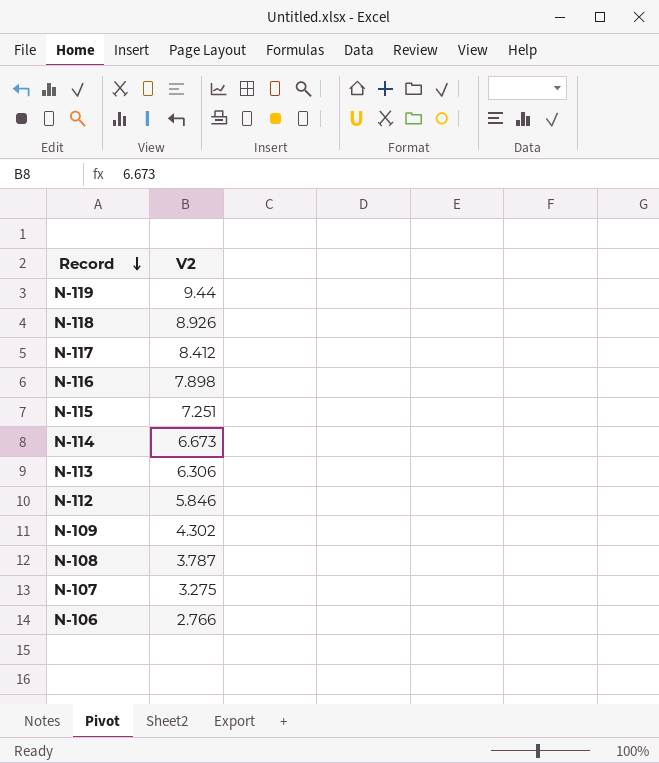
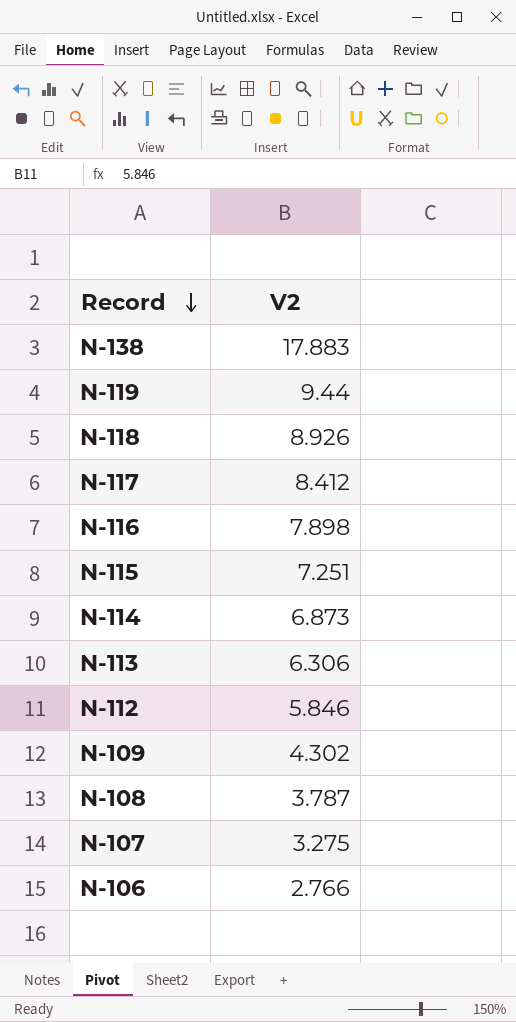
row N-138: none -> 17.883
N-114 | V2: 6.673 -> 6.873

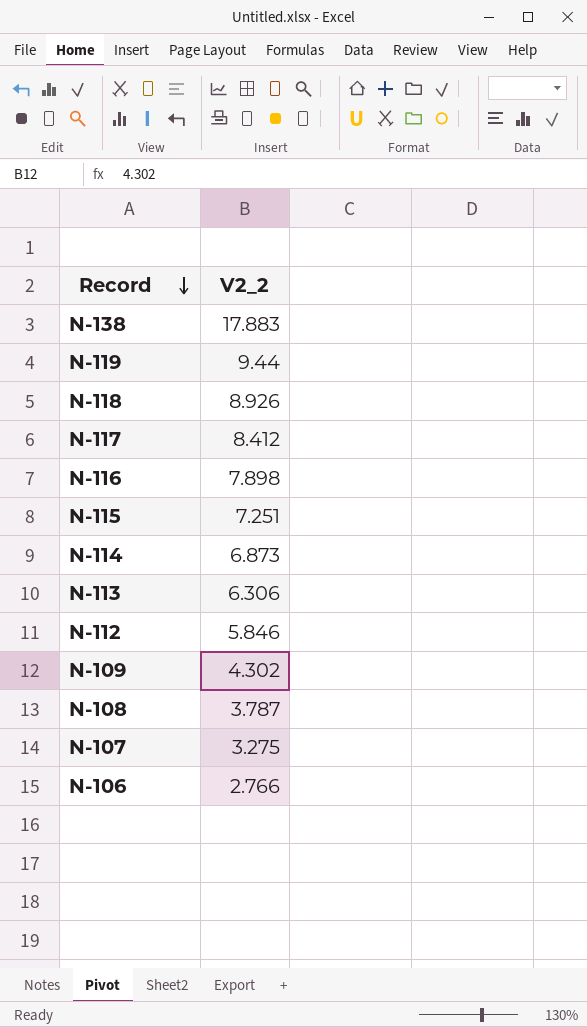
column name: V2 -> V2_2

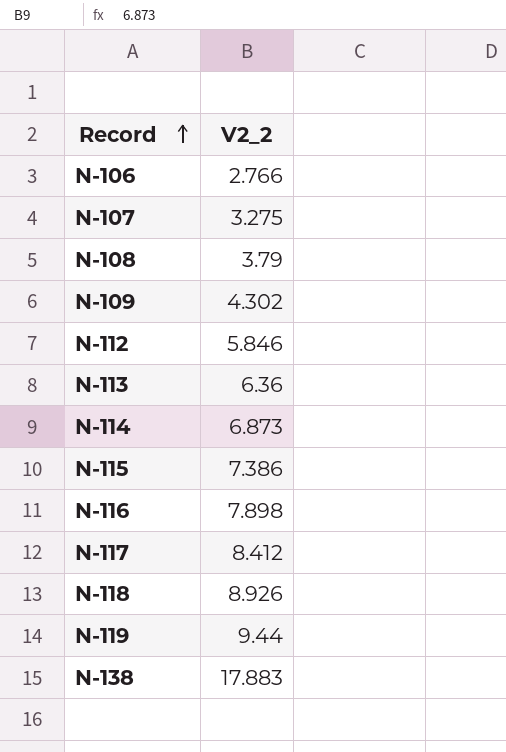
row order: Record descending -> Record ascending
N-108 | V2_2: 3.787 -> 3.79
N-113 | V2_2: 6.306 -> 6.36
N-115 | V2_2: 7.251 -> 7.386

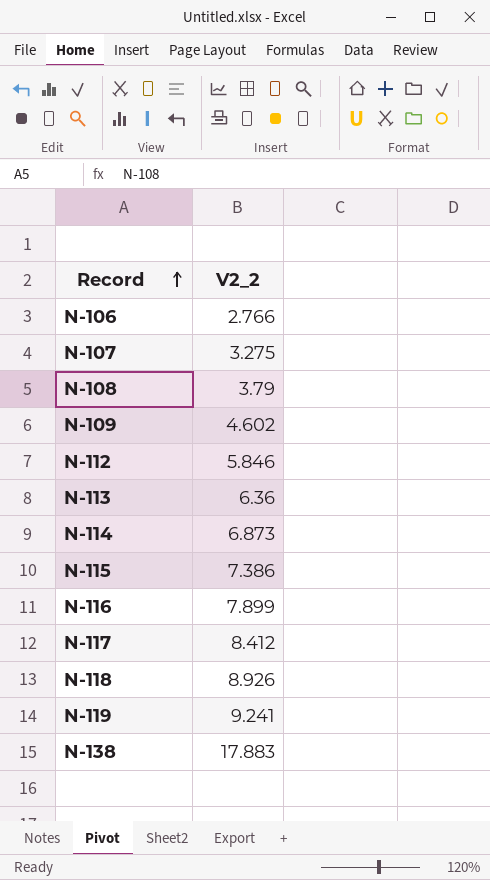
N-109 | V2_2: 4.302 -> 4.602
N-116 | V2_2: 7.898 -> 7.899
N-119 | V2_2: 9.44 -> 9.241

